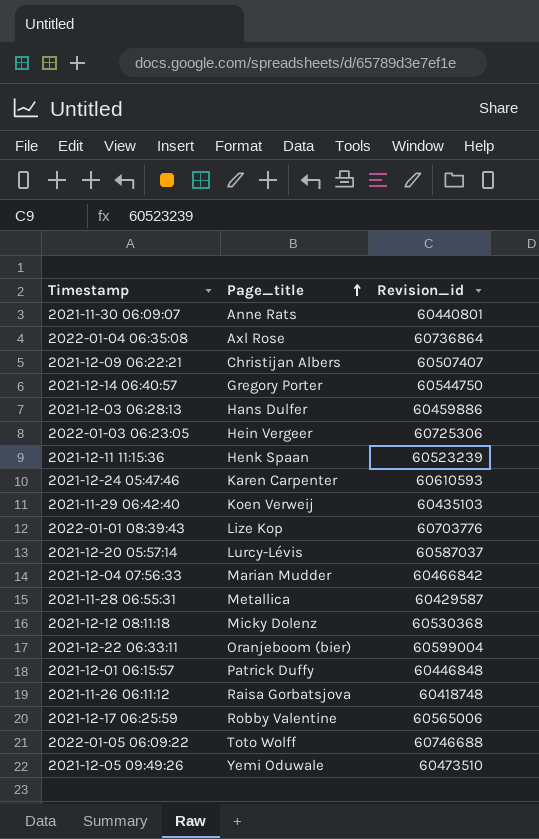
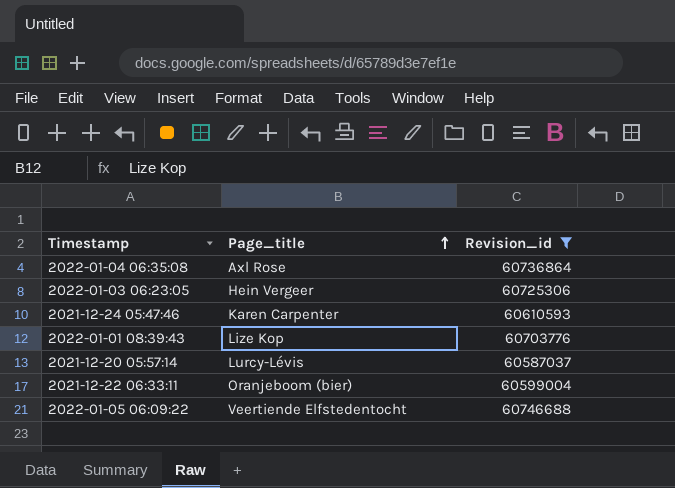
filter: none -> Revision_id >= 60587037
2022-01-05 06:09:22 | Page_title: Toto Wolff -> Veertiende Elfstedentocht

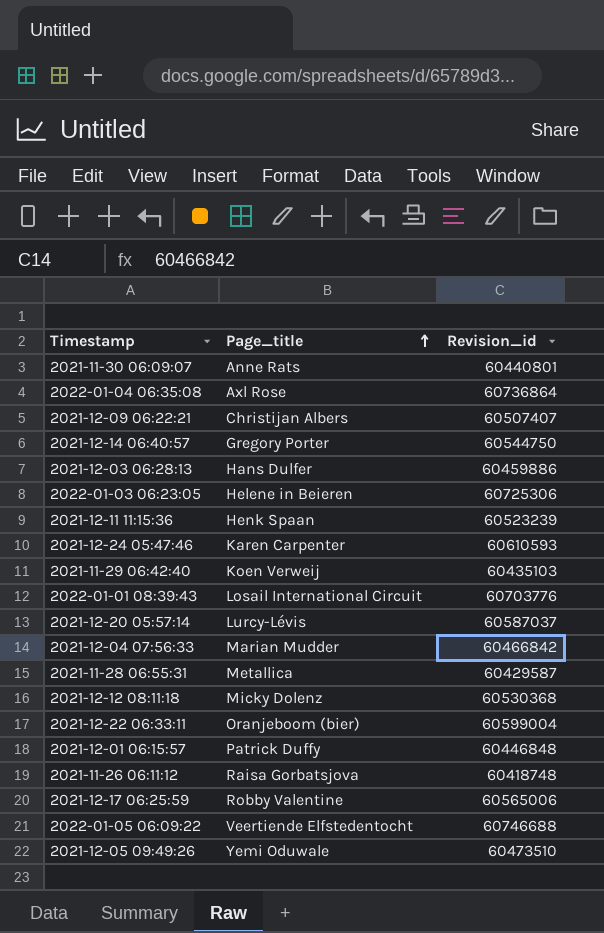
filter: Revision_id >= 60587037 -> none
2022-01-03 06:23:05 | Page_title: Hein Vergeer -> Helene in Beieren
2022-01-01 08:39:43 | Page_title: Lize Kop -> Losail International Circuit

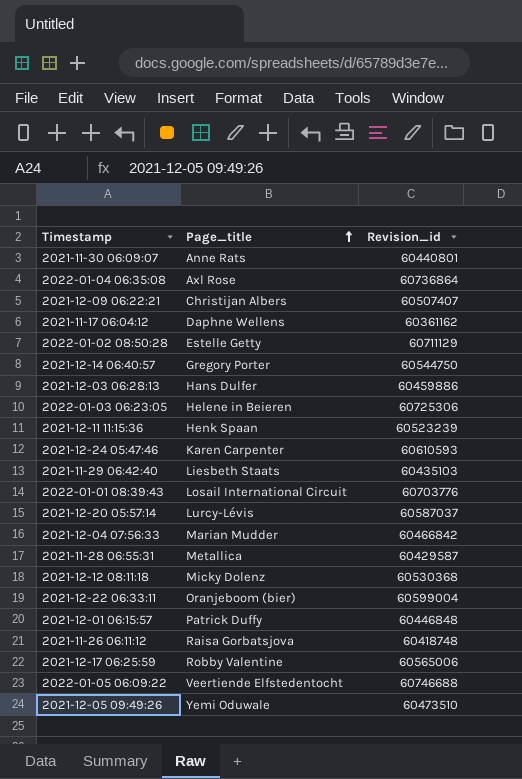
row 2021-11-17 06:04:12: none -> Daphne Wellens | 60361162
row 2022-01-02 08:50:28: none -> Estelle Getty | 60711129
2021-11-29 06:42:40 | Page_title: Koen Verweij -> Liesbeth Staats

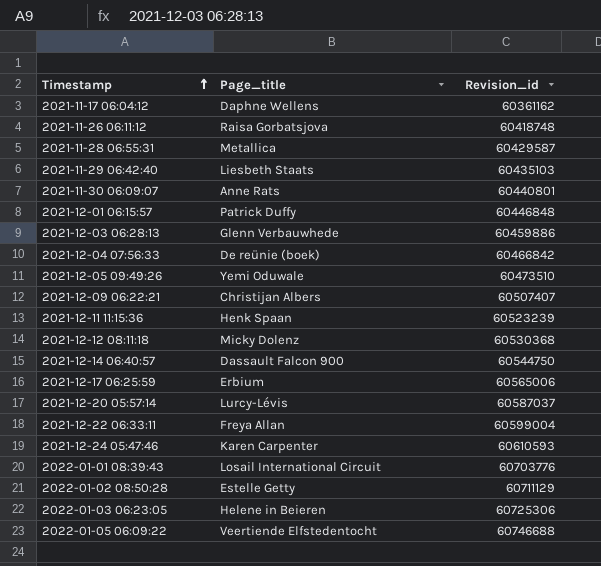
row order: Page_title ascending -> Timestamp ascending
row 2022-01-04 06:35:08: Axl Rose | 60736864 -> none
2021-12-03 06:28:13 | Page_title: Hans Dulfer -> Glenn Verbauwhede
2021-12-04 07:56:33 | Page_title: Marian Mudder -> De reünie (boek)
2021-12-14 06:40:57 | Page_title: Gregory Porter -> Dassault Falcon 900
2021-12-17 06:25:59 | Page_title: Robby Valentine -> Erbium
2021-12-22 06:33:11 | Page_title: Oranjeboom (bier) -> Freya Allan

